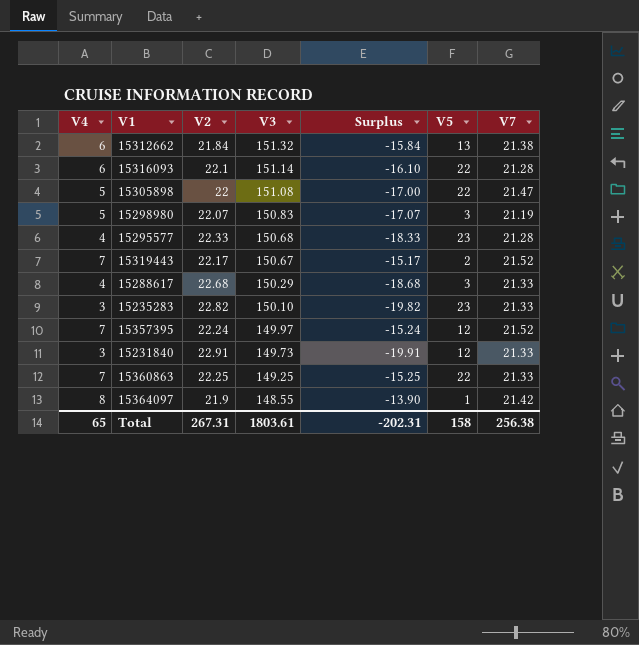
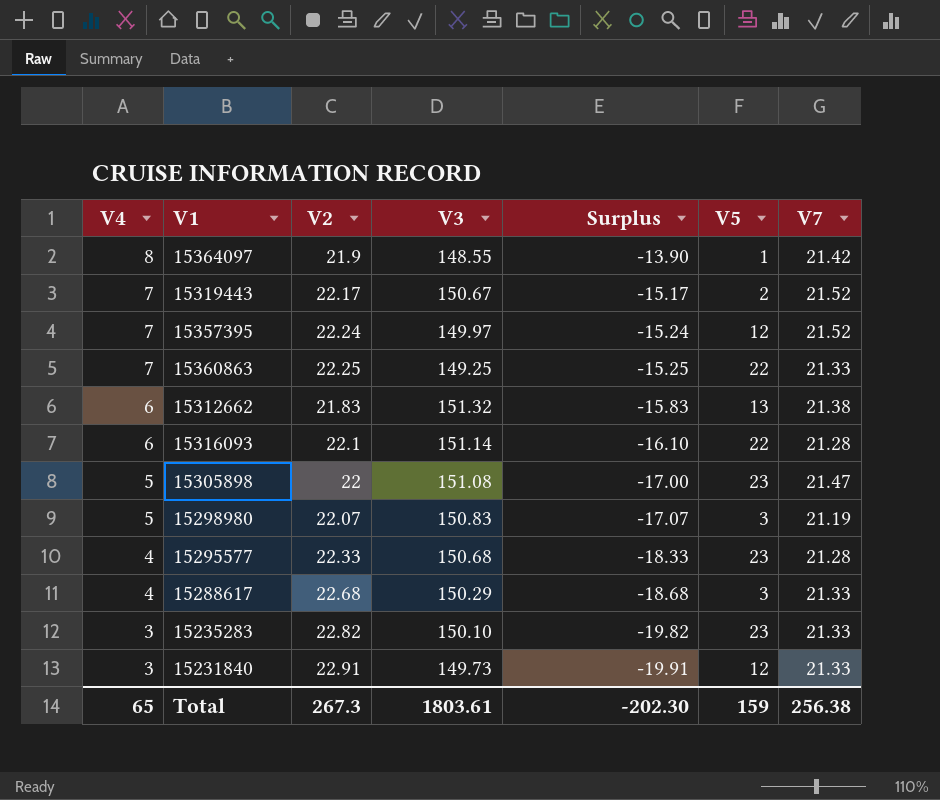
row order: V3 descending -> V4 descending
15312662 | V2: 21.84 -> 21.83
15312662 | Surplus: -15.84 -> -15.83
15305898 | V5: 22 -> 23
Total | V2: 267.31 -> 267.3
Total | Surplus: -202.31 -> -202.30
Total | V5: 158 -> 159

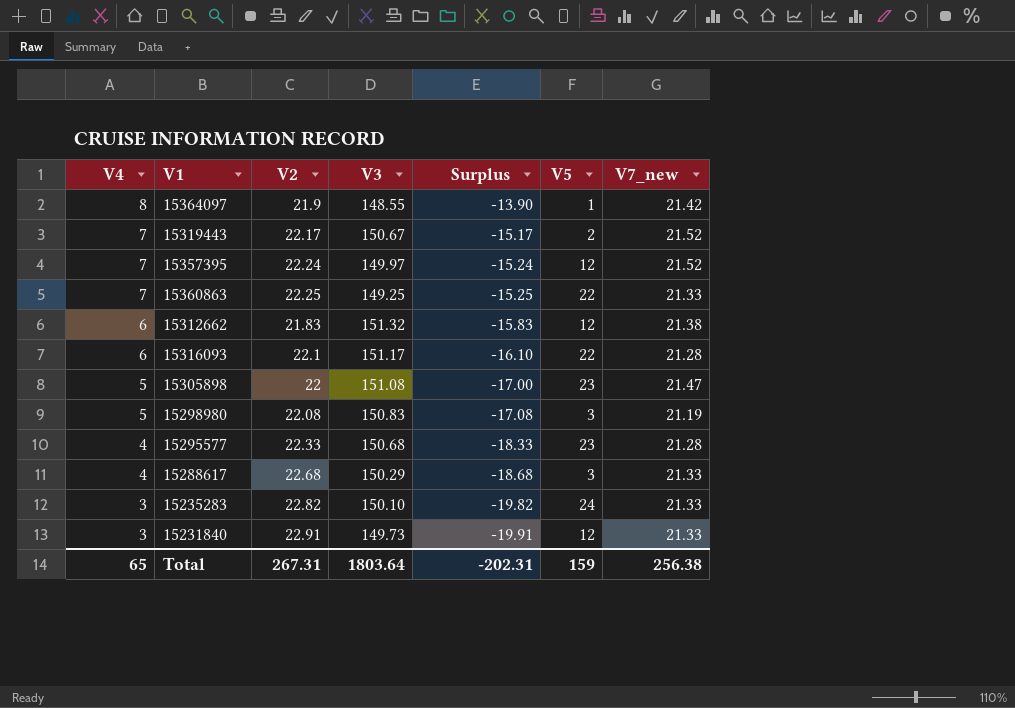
column name: V7 -> V7_new
15312662 | V5: 13 -> 12
15316093 | V3: 151.14 -> 151.17
15298980 | V2: 22.07 -> 22.08
15298980 | Surplus: -17.07 -> -17.08
15235283 | V5: 23 -> 24
Total | V2: 267.3 -> 267.31
Total | V3: 1803.61 -> 1803.64
Total | Surplus: -202.30 -> -202.31

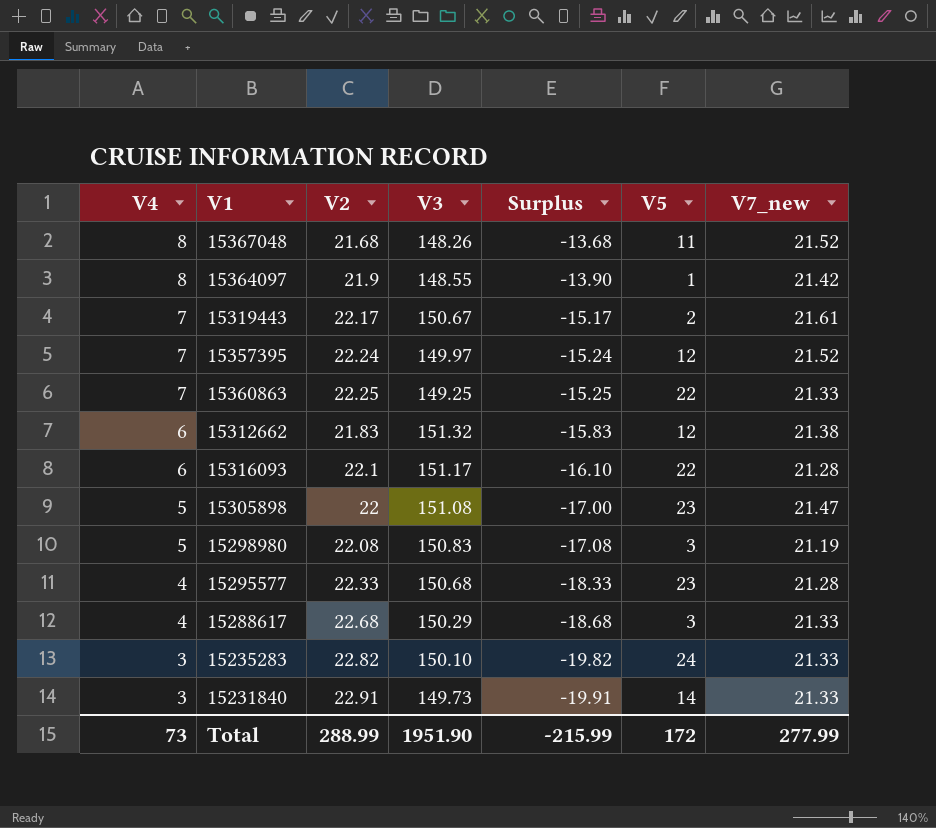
row 15367048: none -> 8 | 21.68 | 148.26 | -13.68 | 11 | 21.52
15319443 | V7_new: 21.52 -> 21.61
15231840 | V5: 12 -> 14
Total | V4: 65 -> 73
Total | V2: 267.31 -> 288.99
Total | V3: 1803.64 -> 1951.90
Total | Surplus: -202.31 -> -215.99
Total | V5: 159 -> 172
Total | V7_new: 256.38 -> 277.99

